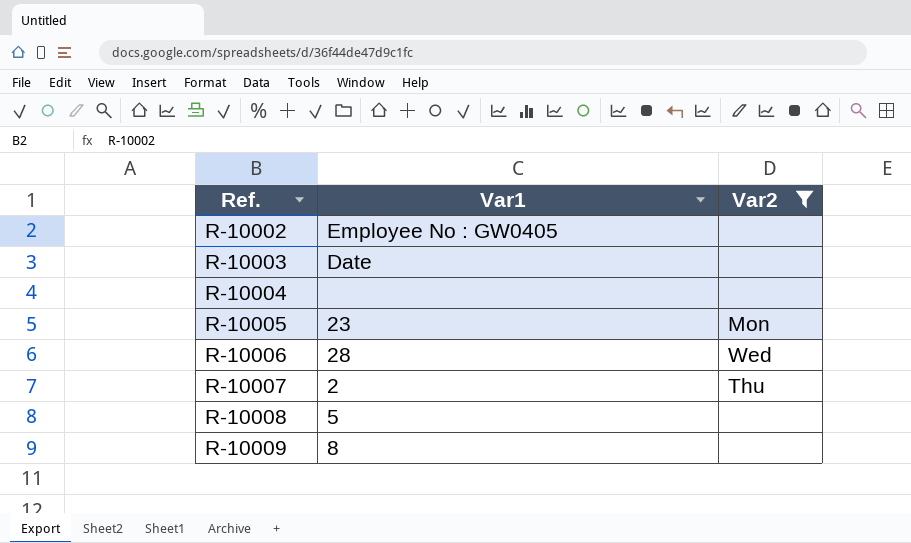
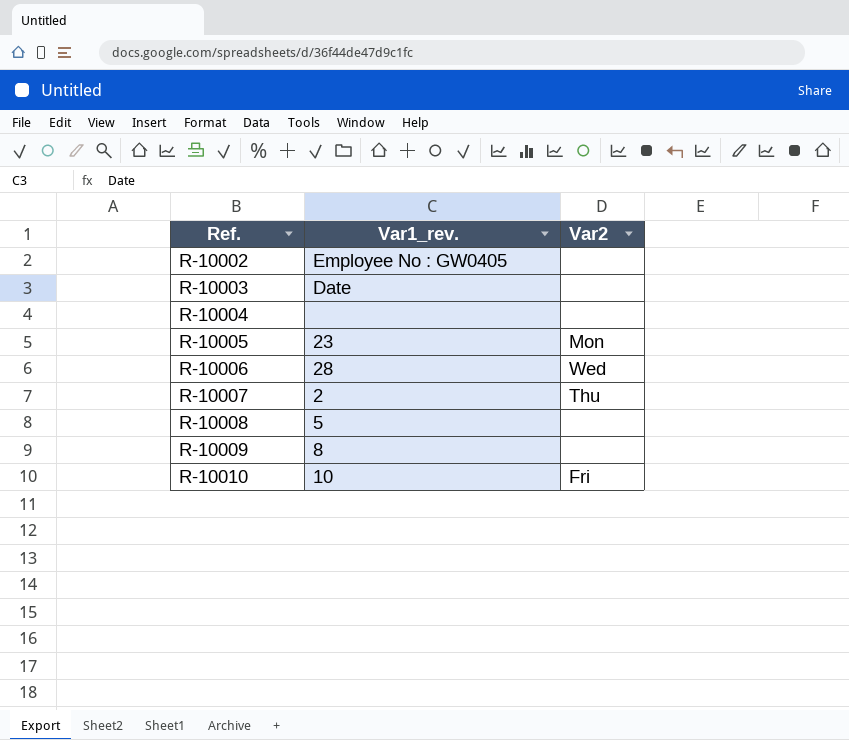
filter: Var2 != Fri -> none
column name: Var1 -> Var1_rev.

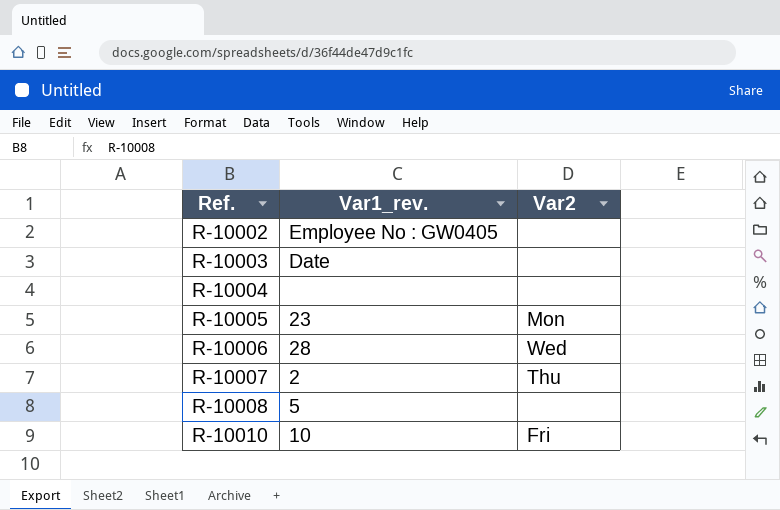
row R-10009: 8 | none -> none

